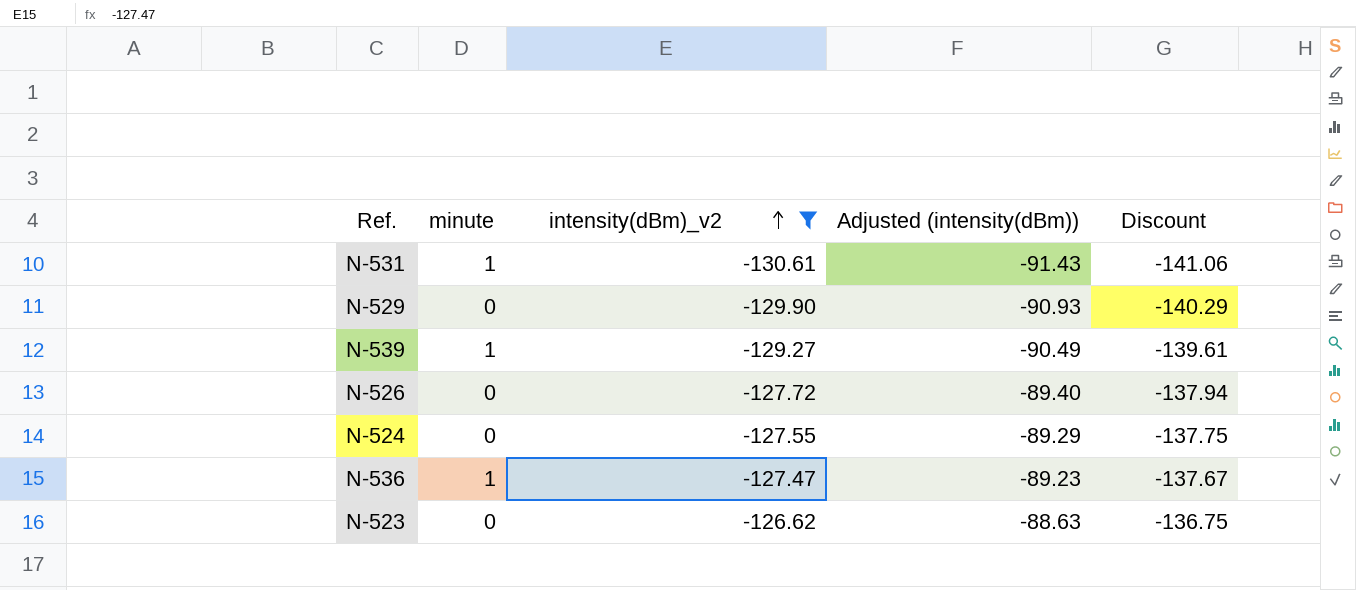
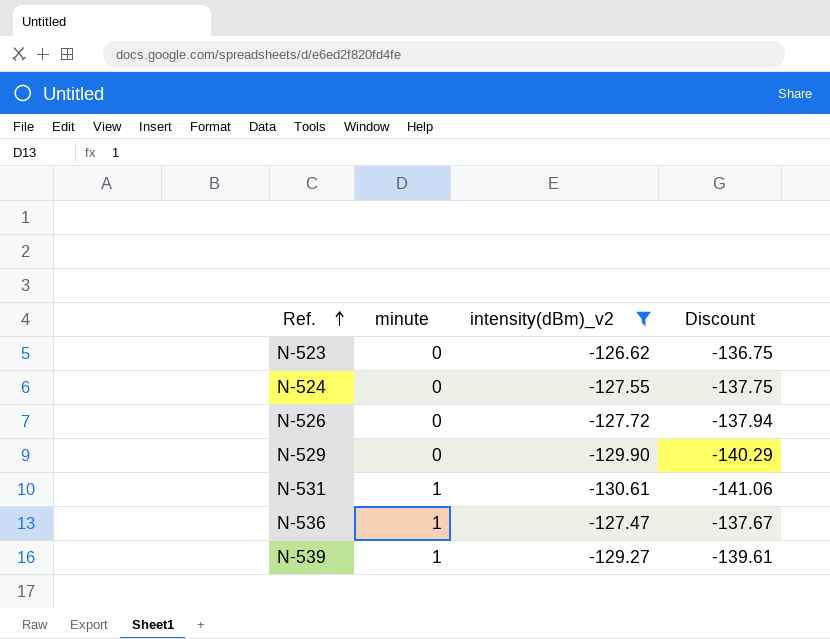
row order: intensity(dBm)_v2 ascending -> Ref. ascending
column Adjusted (intensity(dBm)) | formula: [intensity(dBm)_v2] * 0.7 -> none

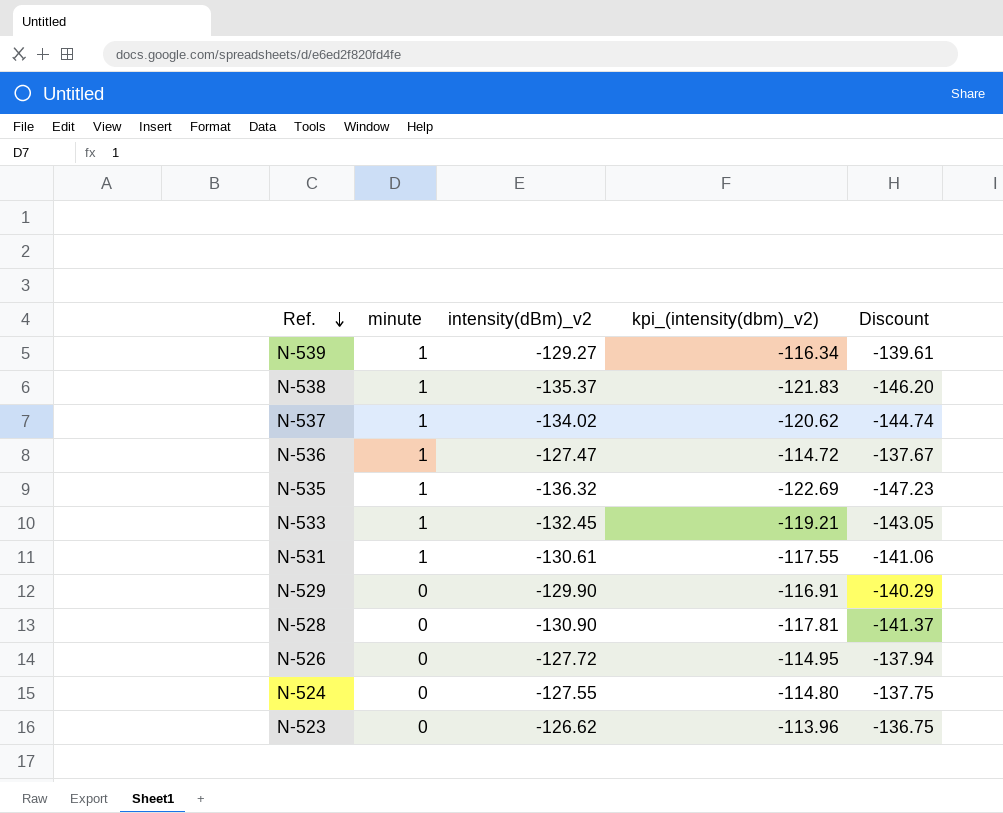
filter: intensity(dBm)_v2 >= -130.61 -> none
row order: Ref. ascending -> Ref. descending
column kpi_(intensity(dbm)_v2) | formula: none -> [intensity(dBm)_v2] * 0.9

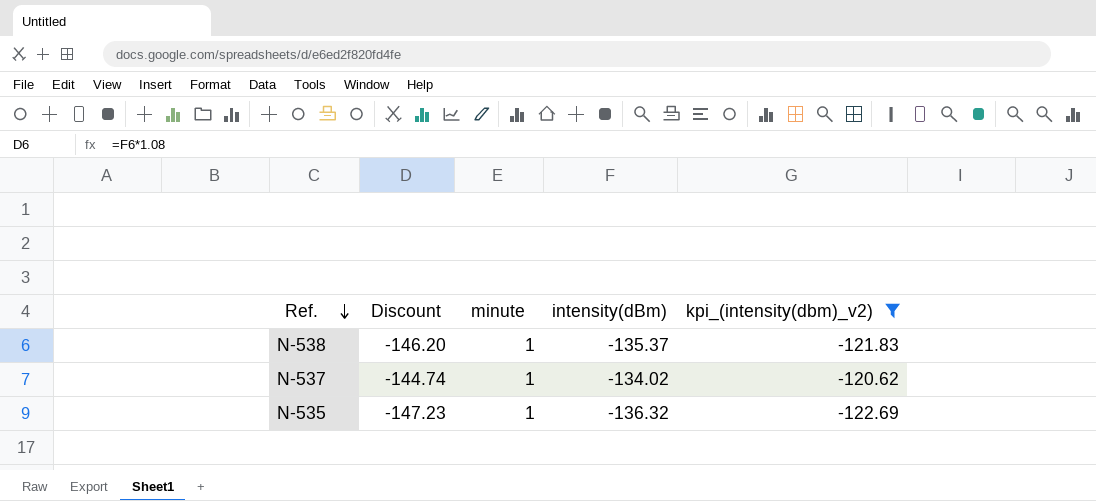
filter: none -> kpi_(intensity(dbm)_v2) <= -120.62
column Discount | position: 5 -> 2
column name: intensity(dBm)_v2 -> intensity(dBm)

